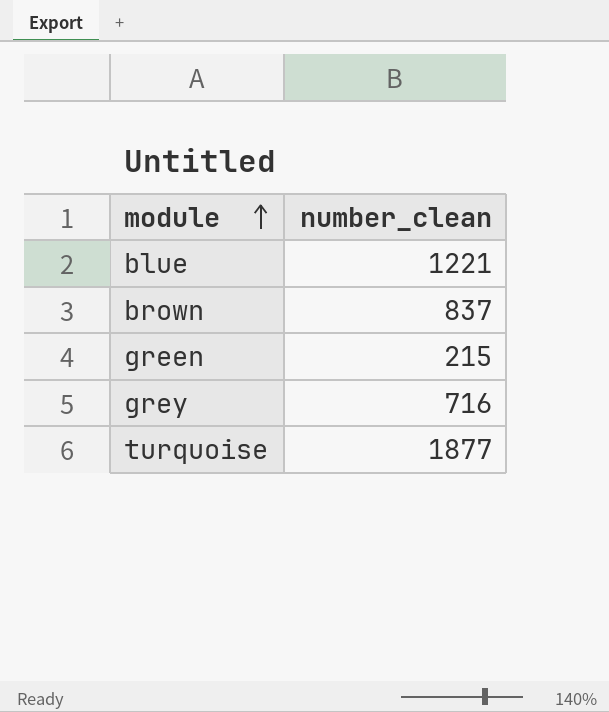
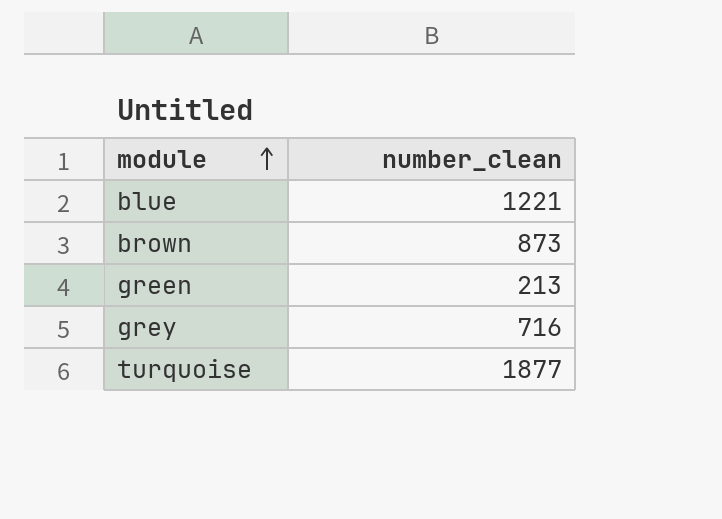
brown | number_clean: 837 -> 873
green | number_clean: 215 -> 213

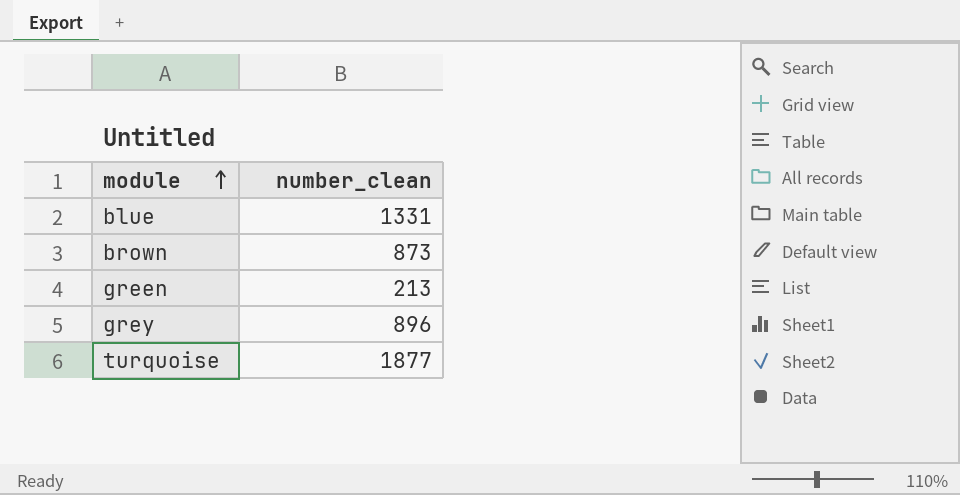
blue | number_clean: 1221 -> 1331
grey | number_clean: 716 -> 896

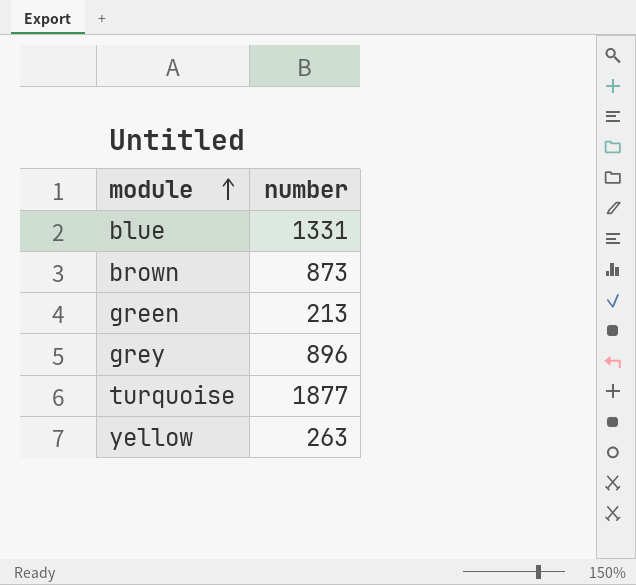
column name: number_clean -> number
row yellow: none -> 263

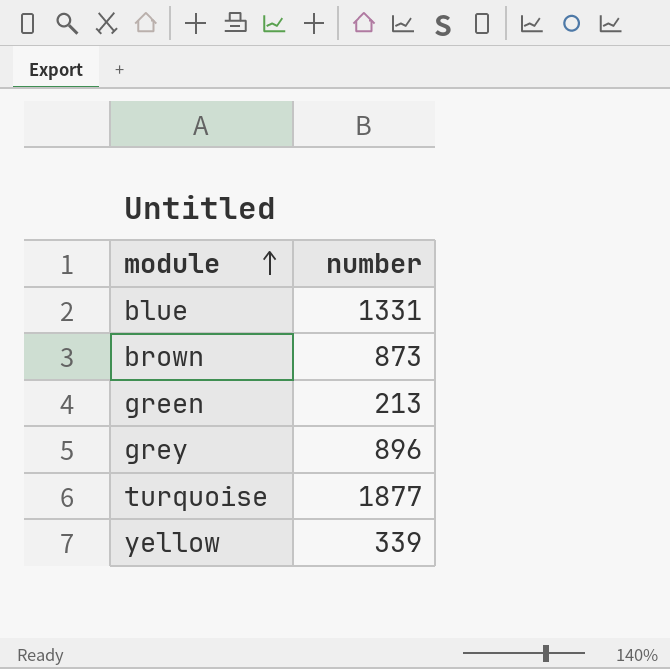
yellow | number: 263 -> 339

